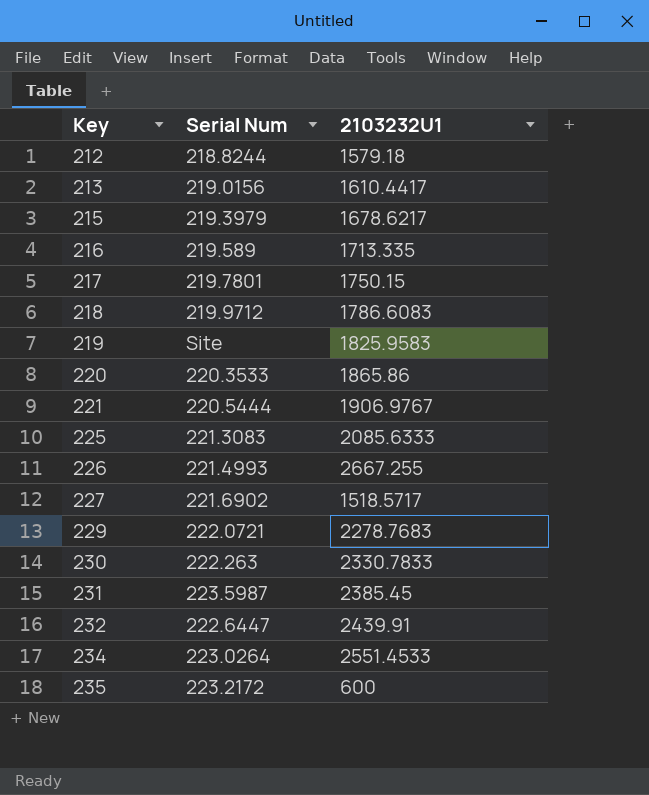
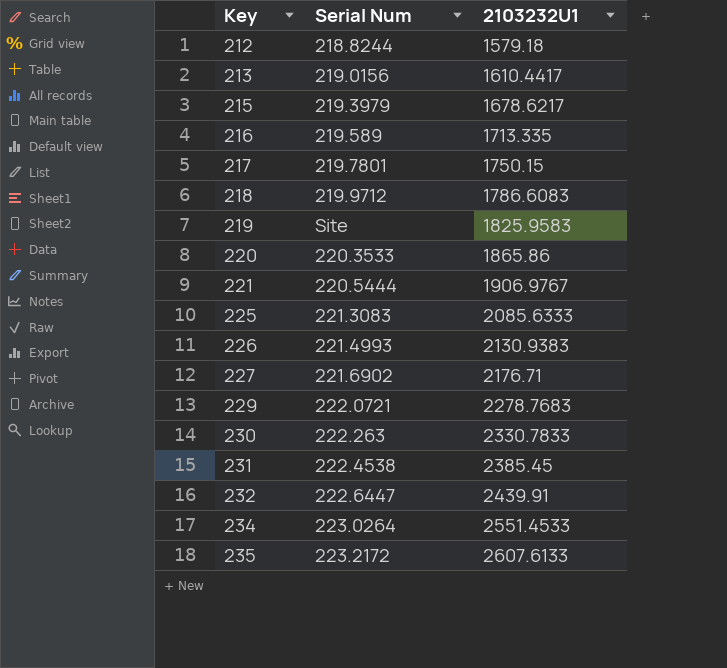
226 | 2103232U1: 2667.255 -> 2130.9383
227 | 2103232U1: 1518.5717 -> 2176.71
231 | Serial Num: 223.5987 -> 222.4538
235 | 2103232U1: 600 -> 2607.6133

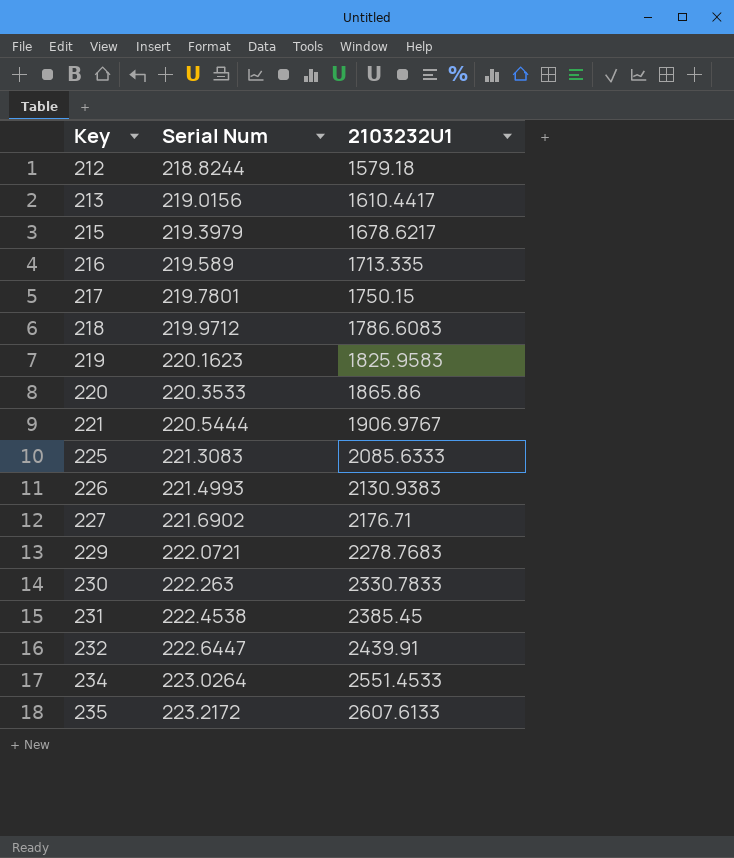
219 | Serial Num: Site -> 220.1623

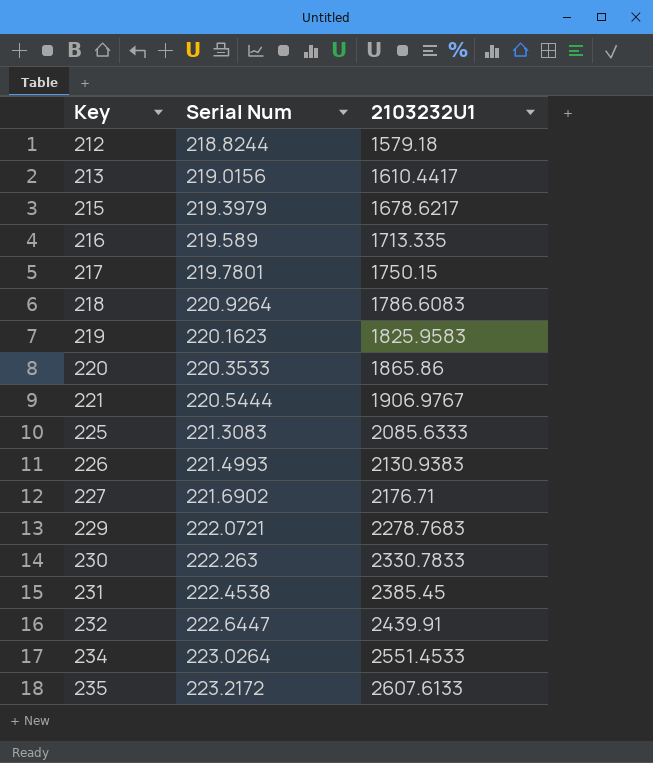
218 | Serial Num: 219.9712 -> 220.9264

